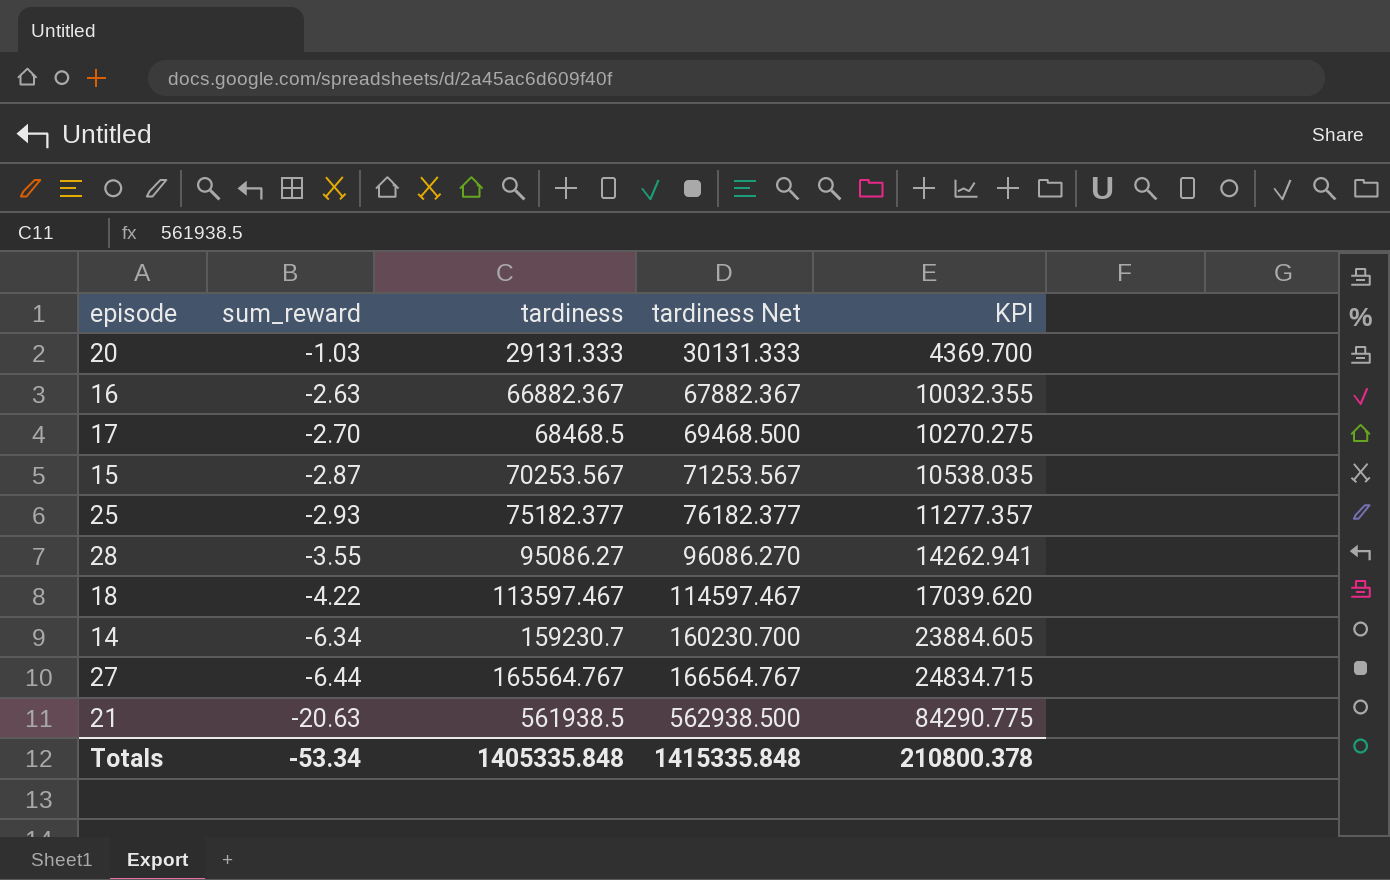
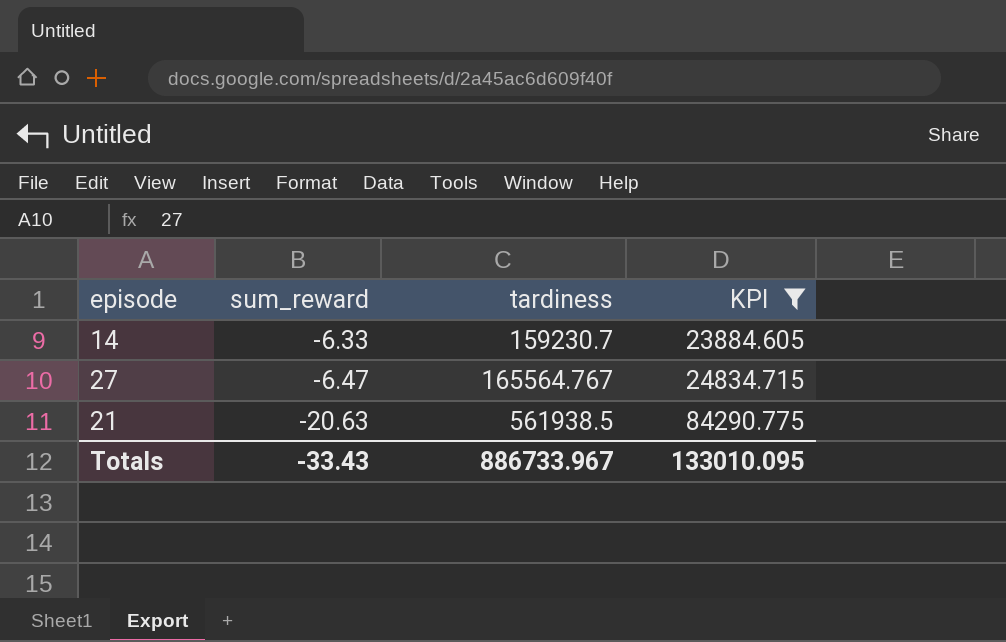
filter: none -> KPI >= 23884.605
column tardiness Net | formula: [tardiness] + 1000 -> none
14 | sum_reward: -6.34 -> -6.33
27 | sum_reward: -6.44 -> -6.47
Totals | sum_reward: -53.34 -> -33.43
Totals | tardiness: 1405335.848 -> 886733.967
Totals | KPI: 210800.378 -> 133010.095

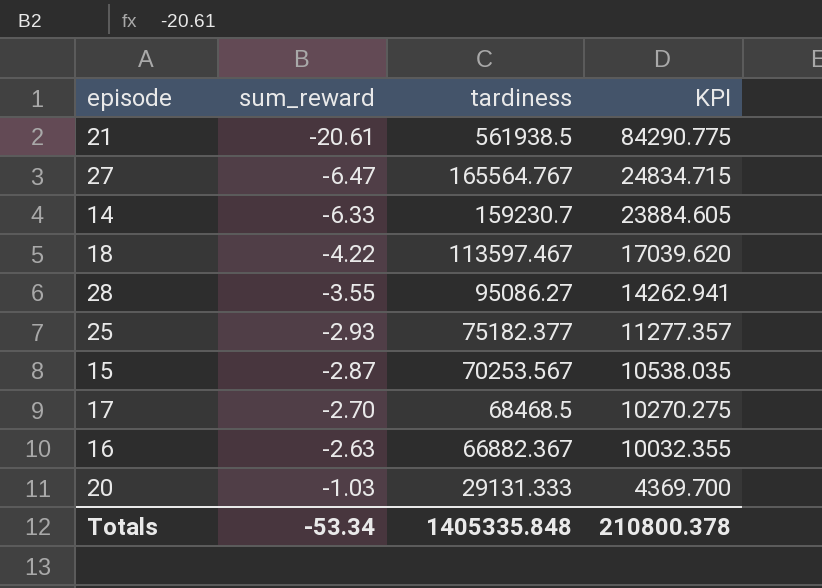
filter: KPI >= 23884.605 -> none
row order: sum_reward descending -> sum_reward ascending
21 | sum_reward: -20.63 -> -20.61
Totals | sum_reward: -33.43 -> -53.34
Totals | tardiness: 886733.967 -> 1405335.848
Totals | KPI: 133010.095 -> 210800.378

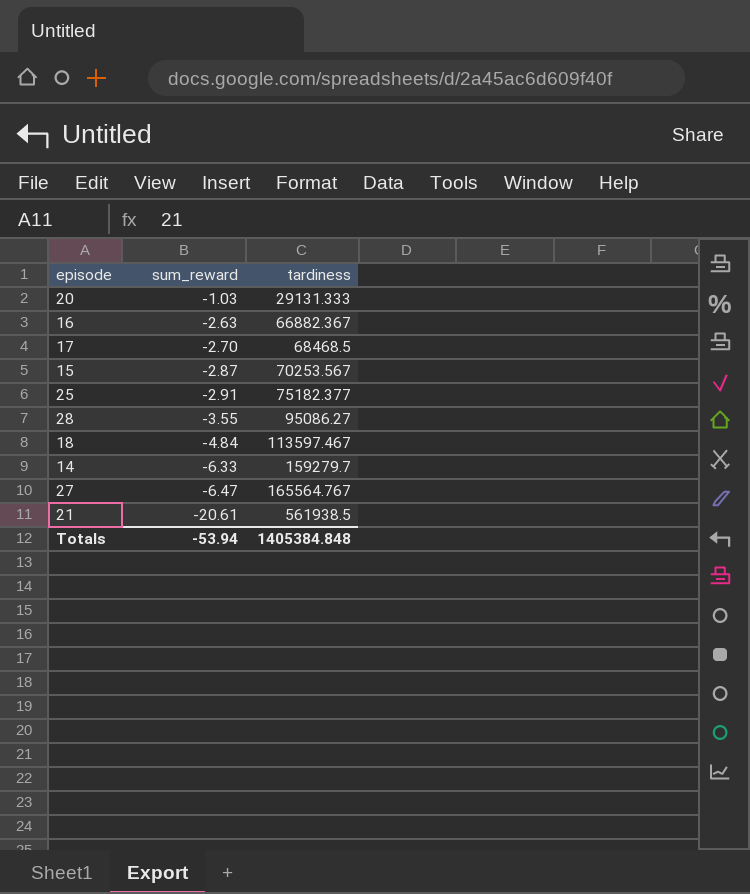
row order: sum_reward ascending -> sum_reward descending
column KPI | formula: [tardiness] * 0.15 -> none
25 | sum_reward: -2.93 -> -2.91
18 | sum_reward: -4.22 -> -4.84
14 | tardiness: 159230.7 -> 159279.7
Totals | sum_reward: -53.34 -> -53.94
Totals | tardiness: 1405335.848 -> 1405384.848

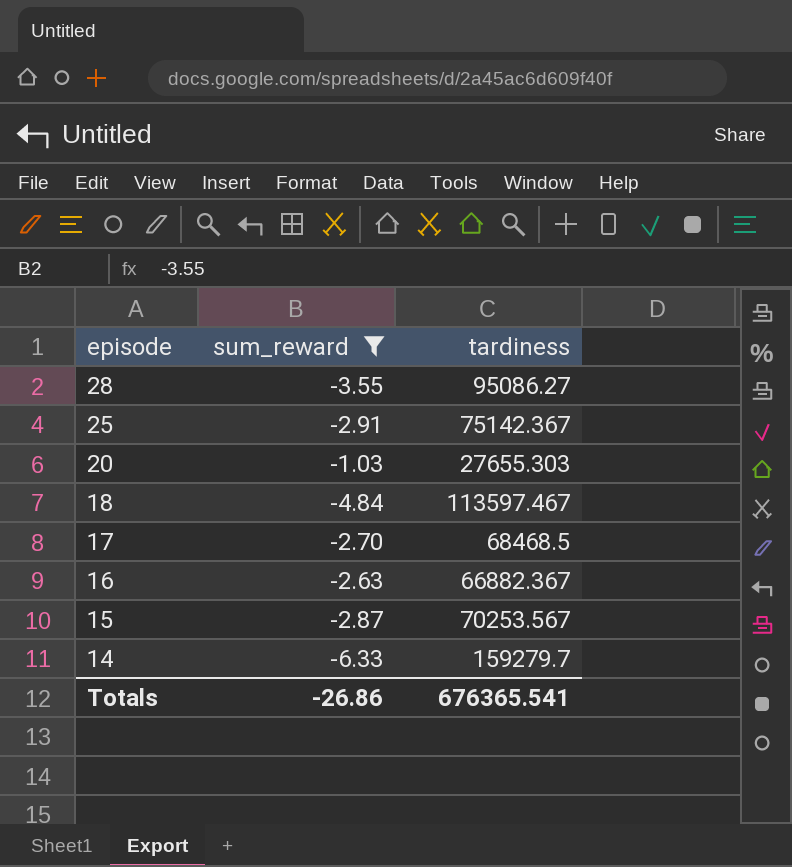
filter: none -> sum_reward >= -6.33
row order: sum_reward descending -> episode descending
25 | tardiness: 75182.377 -> 75142.367
20 | tardiness: 29131.333 -> 27655.303
Totals | sum_reward: -53.94 -> -26.86
Totals | tardiness: 1405384.848 -> 676365.541

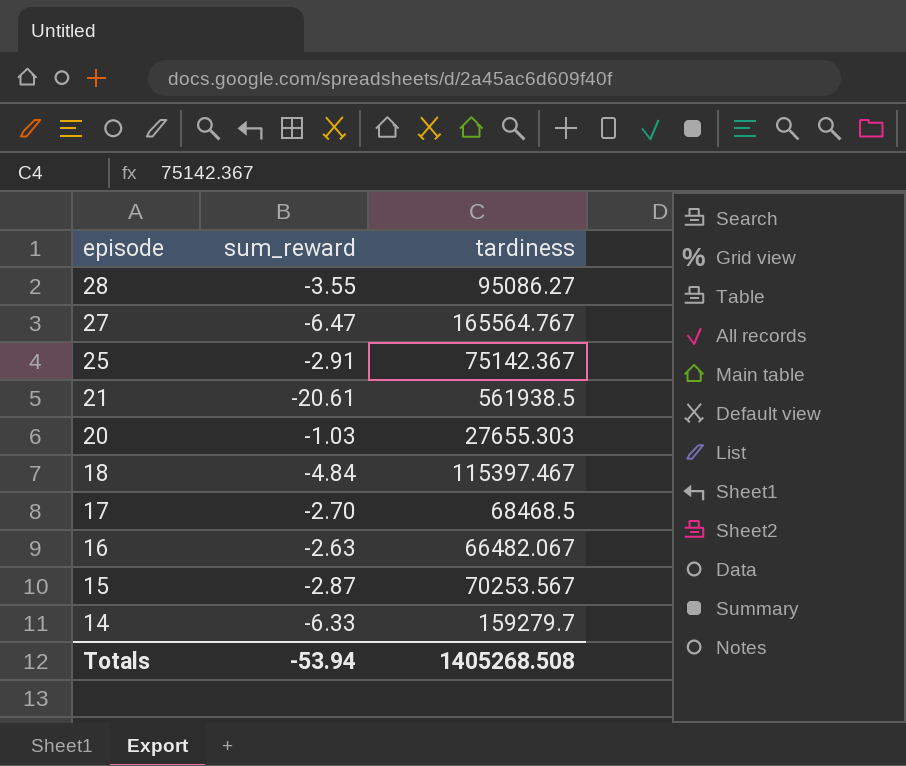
filter: sum_reward >= -6.33 -> none
18 | tardiness: 113597.467 -> 115397.467
16 | tardiness: 66882.367 -> 66482.067
Totals | sum_reward: -26.86 -> -53.94
Totals | tardiness: 676365.541 -> 1405268.508

